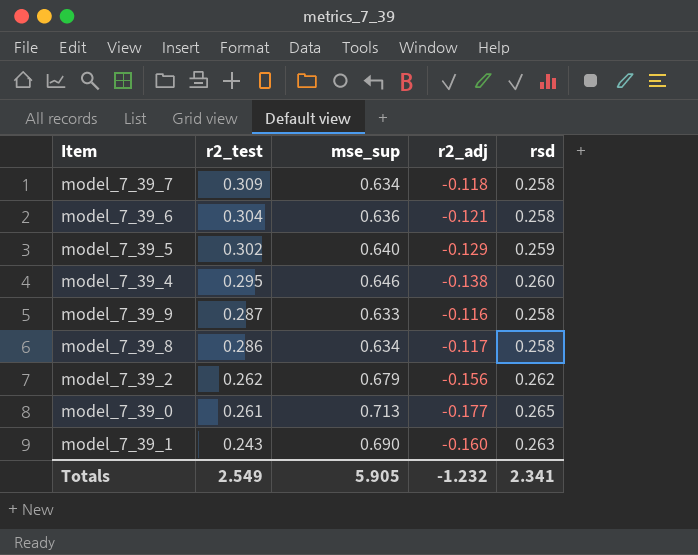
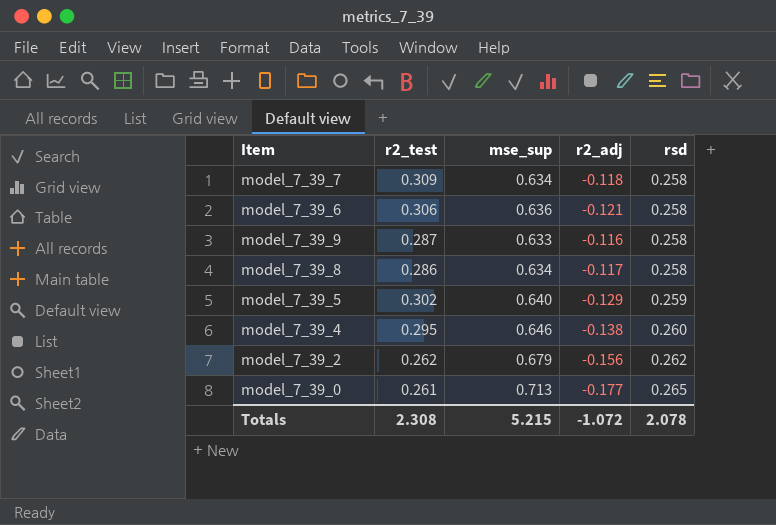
row order: r2_test descending -> rsd ascending
row model_7_39_1: 0.243 | 0.690 | -0.160 | 0.263 -> none
model_7_39_6 | r2_test: 0.304 -> 0.306
Totals | r2_test: 2.549 -> 2.308
Totals | mse_sup: 5.905 -> 5.215
Totals | r2_adj: -1.232 -> -1.072
Totals | rsd: 2.341 -> 2.078

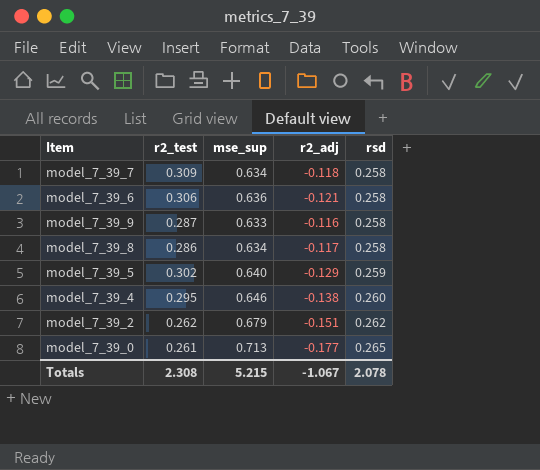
model_7_39_2 | r2_adj: -0.156 -> -0.151
Totals | r2_adj: -1.072 -> -1.067

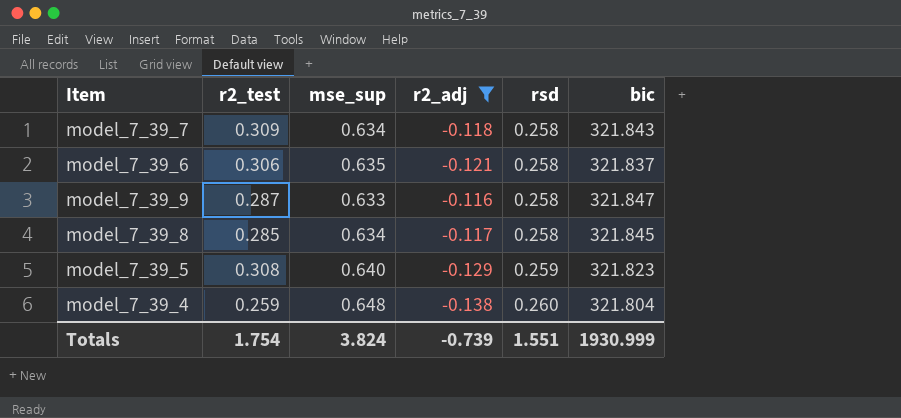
filter: none -> r2_adj >= -0.138
column bic | position: none -> 6
model_7_39_6 | mse_sup: 0.636 -> 0.635
model_7_39_8 | r2_test: 0.286 -> 0.285
model_7_39_5 | r2_test: 0.302 -> 0.308
model_7_39_4 | r2_test: 0.295 -> 0.259
model_7_39_4 | mse_sup: 0.646 -> 0.648
Totals | r2_test: 2.308 -> 1.754
Totals | mse_sup: 5.215 -> 3.824
Totals | r2_adj: -1.067 -> -0.739
Totals | rsd: 2.078 -> 1.551

